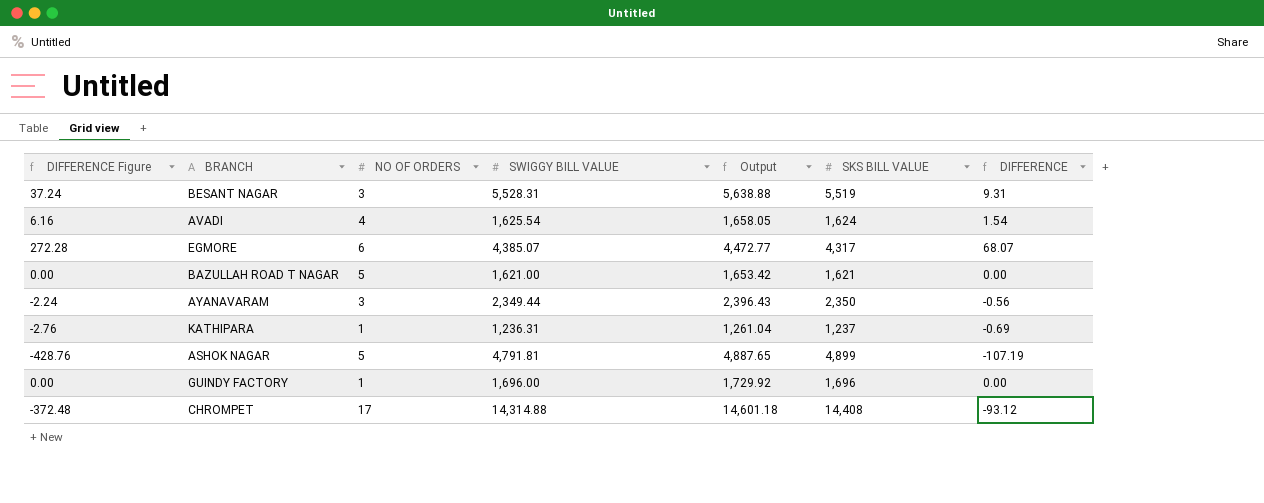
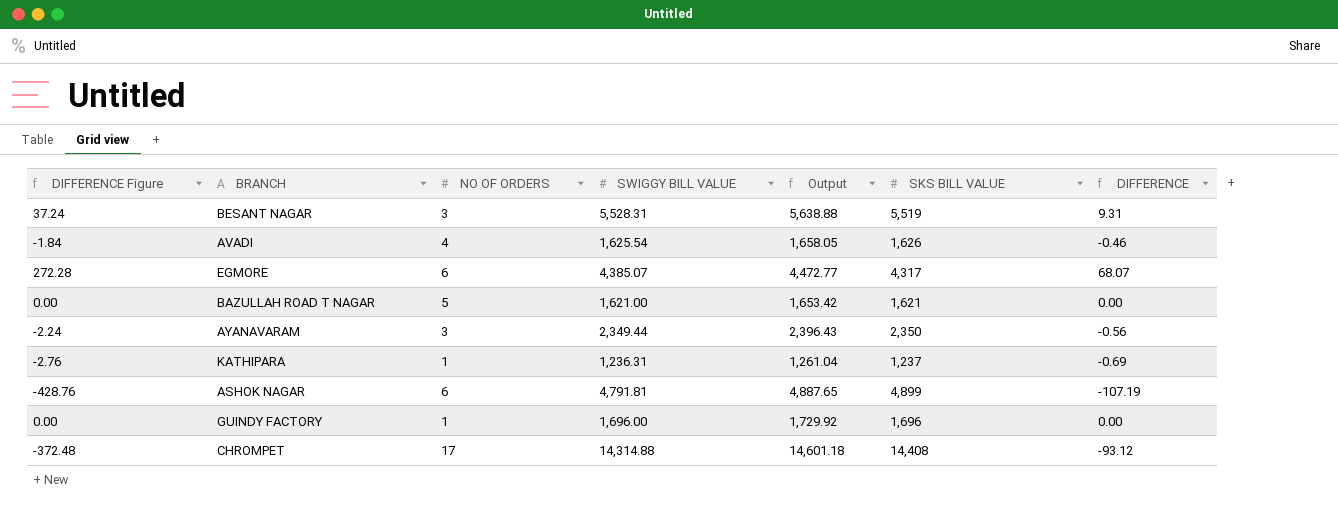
AVADI | DIFFERENCE Figure: 6.16 -> -1.84
AVADI | SKS BILL VALUE: 1,624 -> 1,626
AVADI | DIFFERENCE: 1.54 -> -0.46
ASHOK NAGAR | NO OF ORDERS: 5 -> 6

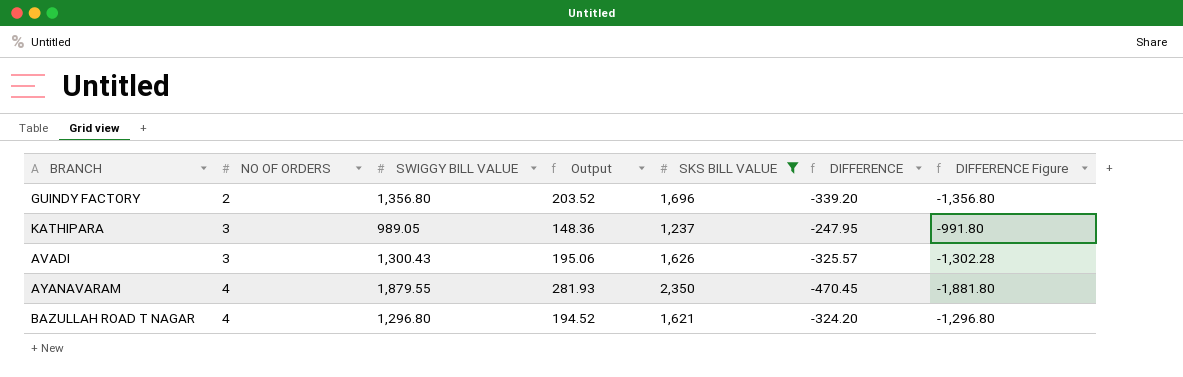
filter: none -> SKS BILL VALUE <= 2,350
row order: none -> NO OF ORDERS ascending
column Output | formula: [SWIGGY BILL VALUE] * 1.02 -> [SWIGGY BILL VALUE] * 0.15
column DIFFERENCE Figure | position: 1 -> 7
GUINDY FACTORY | NO OF ORDERS: 1 -> 2
GUINDY FACTORY | SWIGGY BILL VALUE: 1,696.00 -> 1,356.80
GUINDY FACTORY | DIFFERENCE: 0.00 -> -339.20
GUINDY FACTORY | DIFFERENCE Figure: 0.00 -> -1,356.80
KATHIPARA | NO OF ORDERS: 1 -> 3
KATHIPARA | SWIGGY BILL VALUE: 1,236.31 -> 989.05
KATHIPARA | DIFFERENCE: -0.69 -> -247.95
KATHIPARA | DIFFERENCE Figure: -2.76 -> -991.80
AVADI | NO OF ORDERS: 4 -> 3
AVADI | SWIGGY BILL VALUE: 1,625.54 -> 1,300.43
AVADI | DIFFERENCE: -0.46 -> -325.57
AVADI | DIFFERENCE Figure: -1.84 -> -1,302.28
AYANAVARAM | NO OF ORDERS: 3 -> 4
AYANAVARAM | SWIGGY BILL VALUE: 2,349.44 -> 1,879.55
AYANAVARAM | DIFFERENCE: -0.56 -> -470.45
AYANAVARAM | DIFFERENCE Figure: -2.24 -> -1,881.80
BAZULLAH ROAD T NAGAR | NO OF ORDERS: 5 -> 4
BAZULLAH ROAD T NAGAR | SWIGGY BILL VALUE: 1,621.00 -> 1,296.80
BAZULLAH ROAD T NAGAR | DIFFERENCE: 0.00 -> -324.20
BAZULLAH ROAD T NAGAR | DIFFERENCE Figure: 0.00 -> -1,296.80

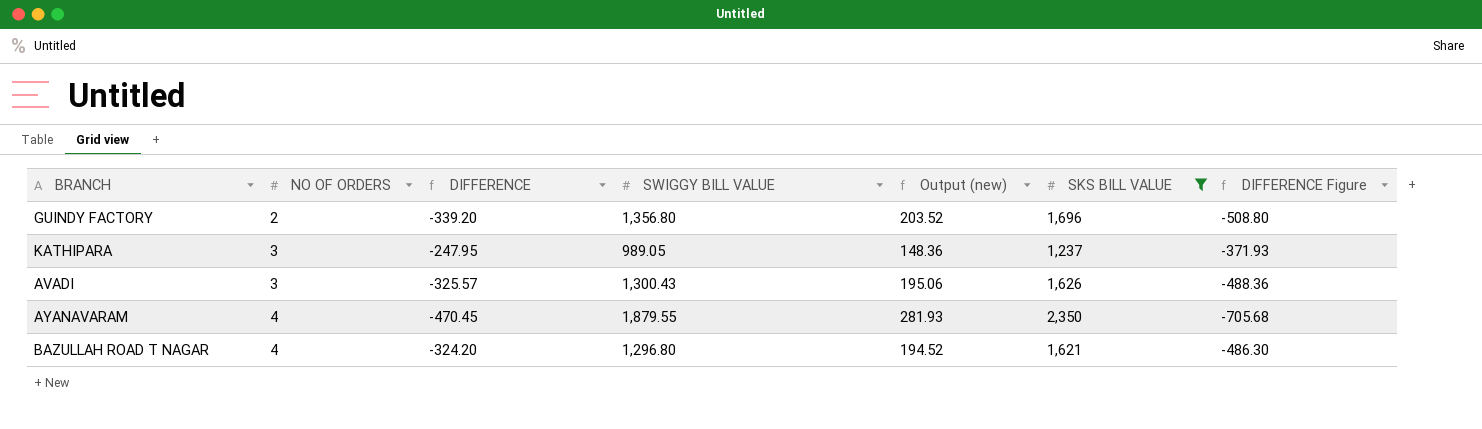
column DIFFERENCE | position: 6 -> 3
column name: Output -> Output (new)
column DIFFERENCE Figure | formula: [DIFFERENCE] * 4 -> [DIFFERENCE] * 1.5

